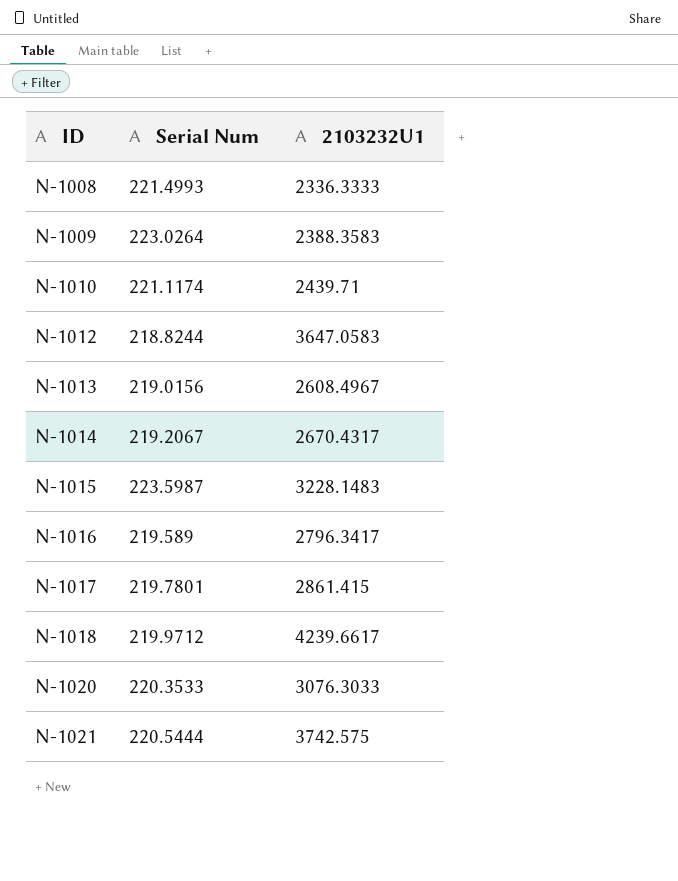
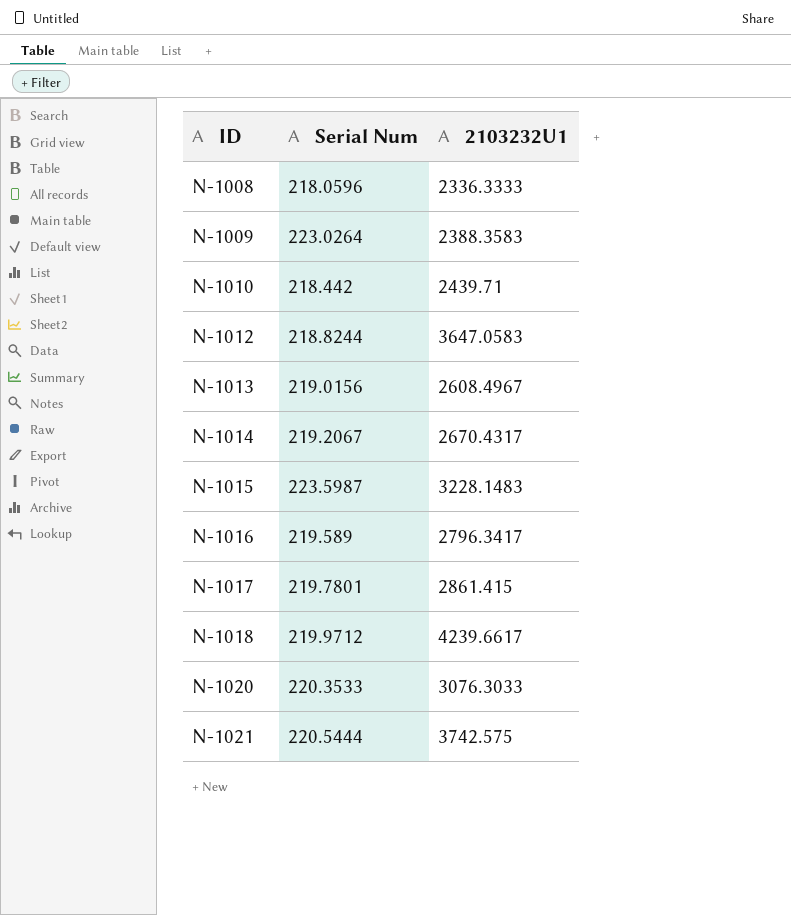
N-1008 | Serial Num: 221.4993 -> 218.0596
N-1010 | Serial Num: 221.1174 -> 218.442

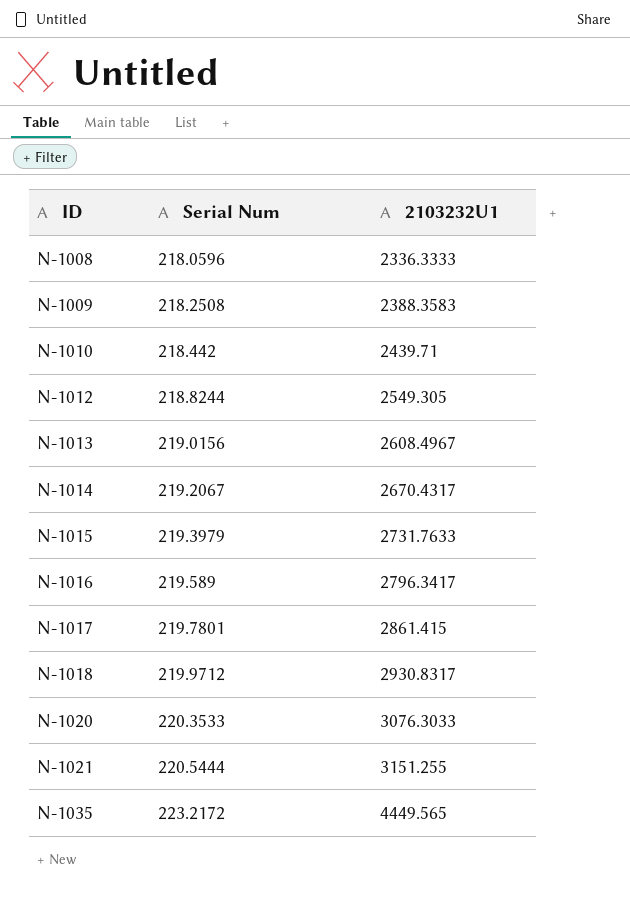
N-1009 | Serial Num: 223.0264 -> 218.2508
N-1012 | 2103232U1: 3647.0583 -> 2549.305
N-1015 | Serial Num: 223.5987 -> 219.3979
N-1015 | 2103232U1: 3228.1483 -> 2731.7633
N-1018 | 2103232U1: 4239.6617 -> 2930.8317
N-1021 | 2103232U1: 3742.575 -> 3151.255
row N-1035: none -> 223.2172 | 4449.565

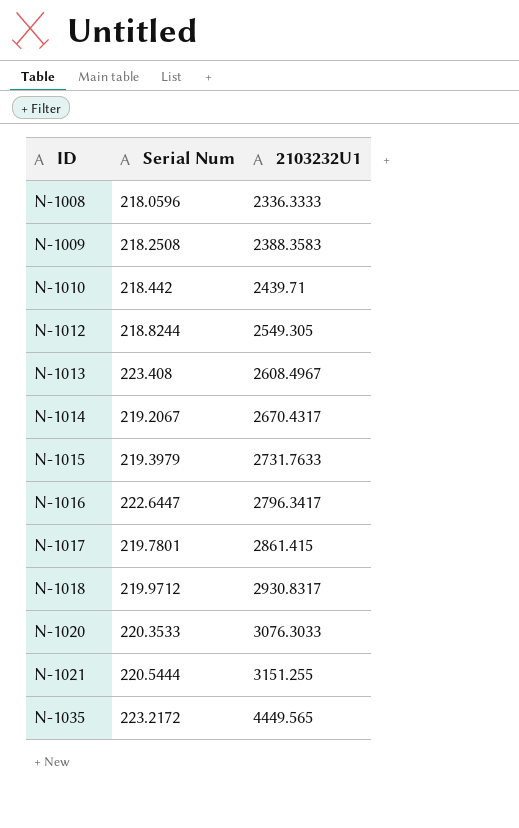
N-1013 | Serial Num: 219.0156 -> 223.408
N-1016 | Serial Num: 219.589 -> 222.6447

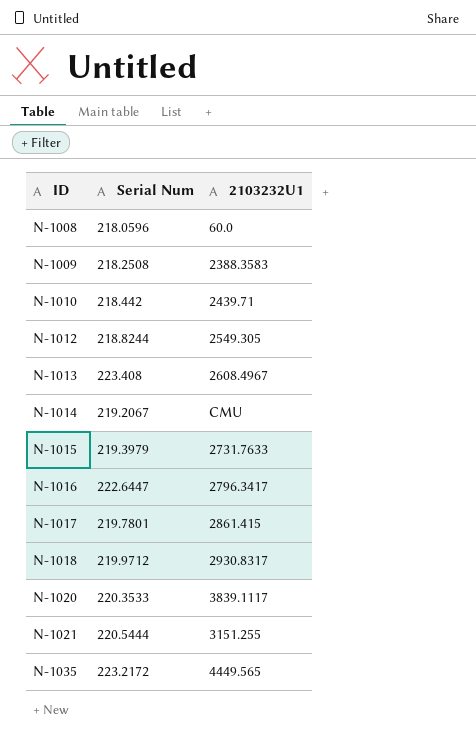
N-1008 | 2103232U1: 2336.3333 -> 60.0
N-1014 | 2103232U1: 2670.4317 -> CMU
N-1020 | 2103232U1: 3076.3033 -> 3839.1117

